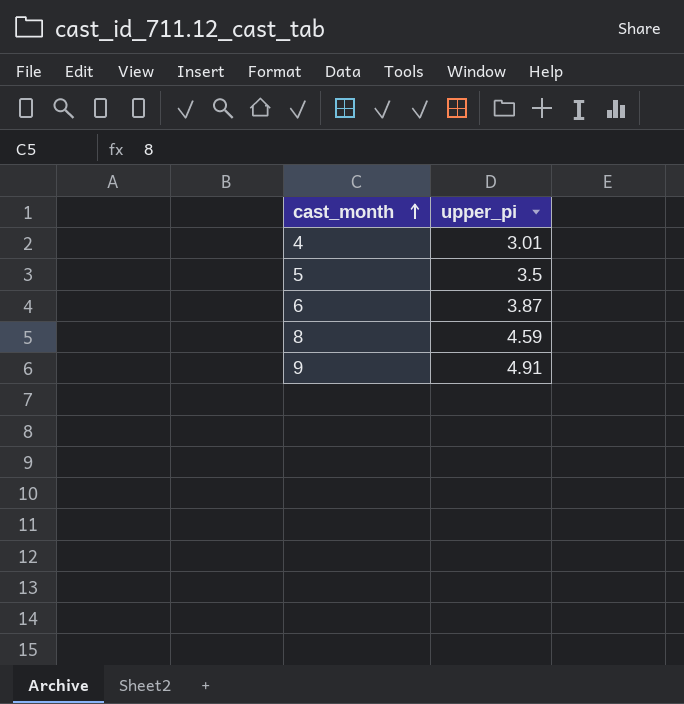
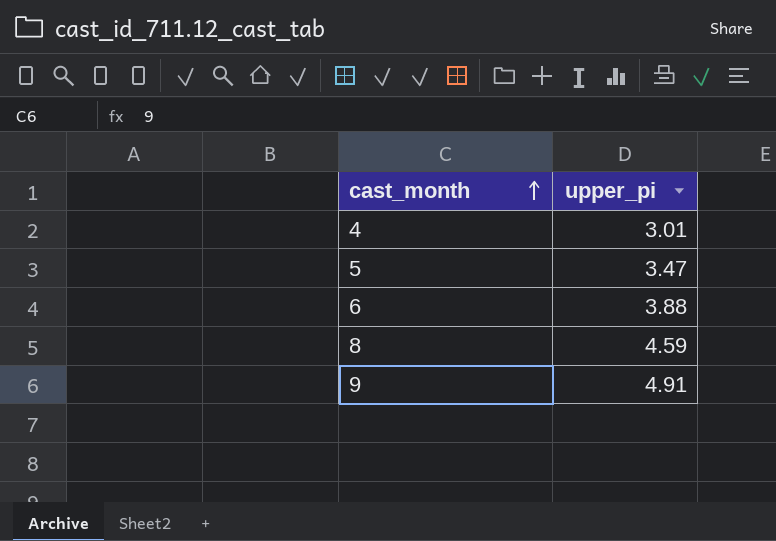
5 | upper_pi: 3.5 -> 3.47
6 | upper_pi: 3.87 -> 3.88

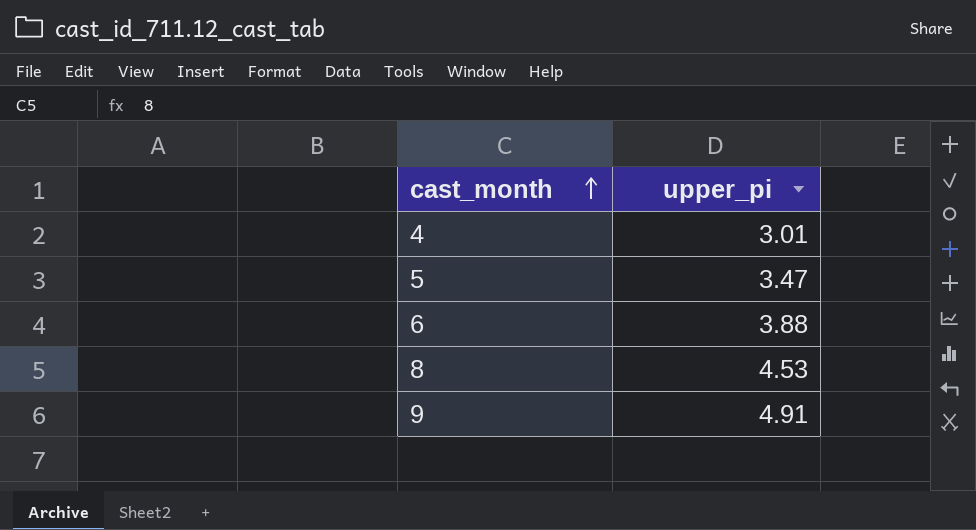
8 | upper_pi: 4.59 -> 4.53

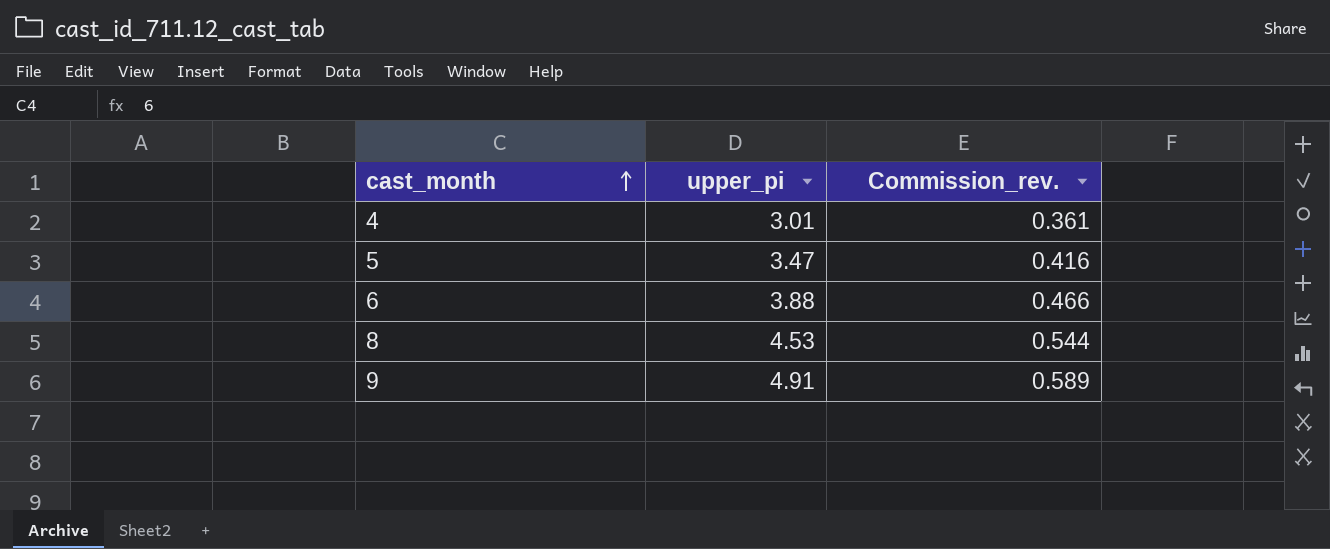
column Commission_rev. | formula: none -> [upper_pi] * 0.12

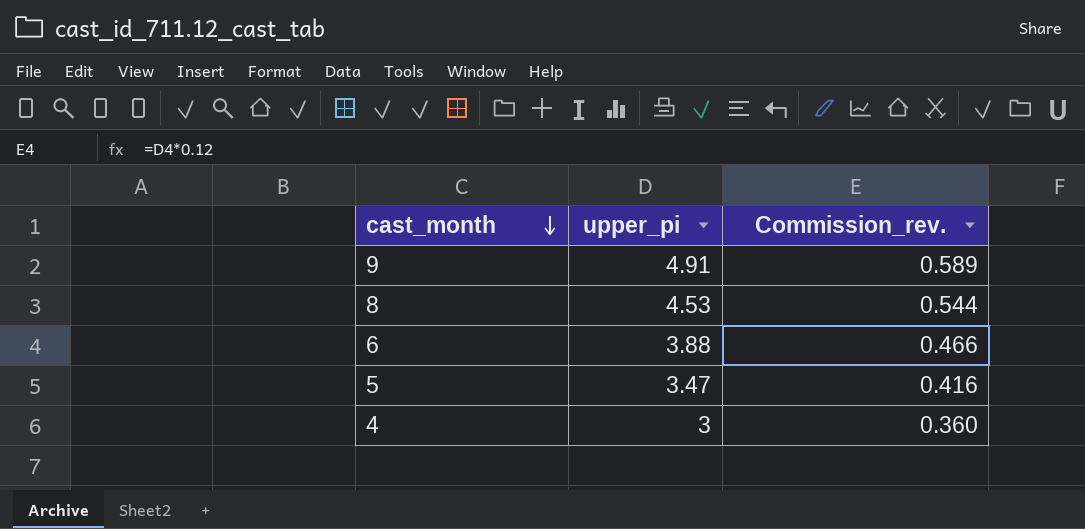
row order: cast_month ascending -> cast_month descending
4 | upper_pi: 3.01 -> 3
4 | Commission_rev.: 0.361 -> 0.360

